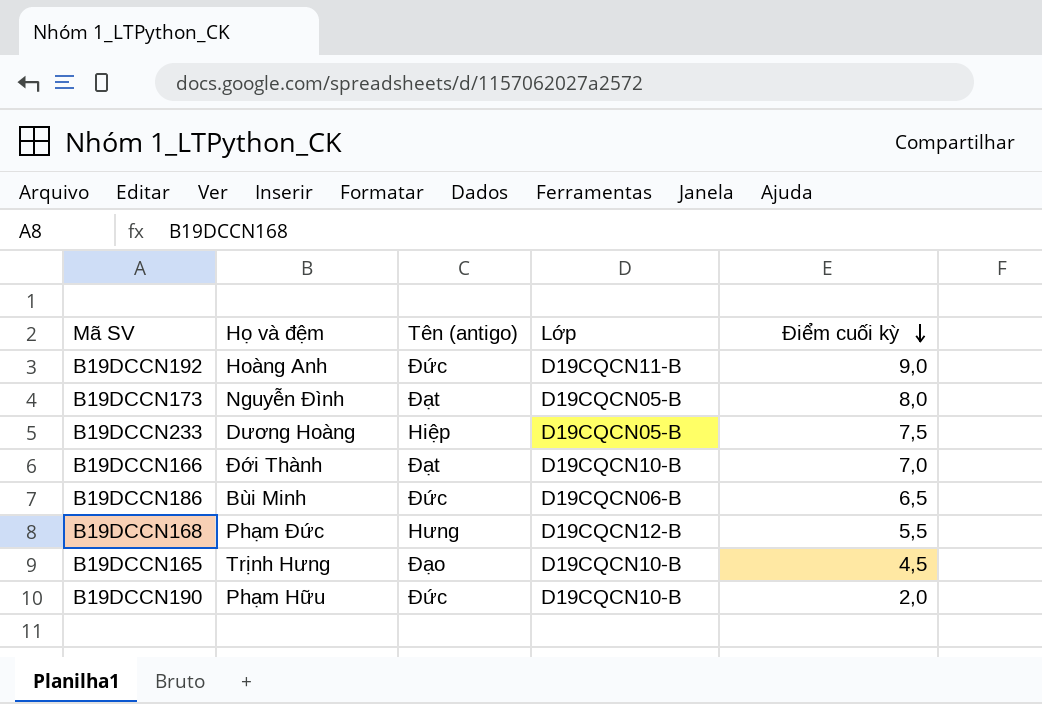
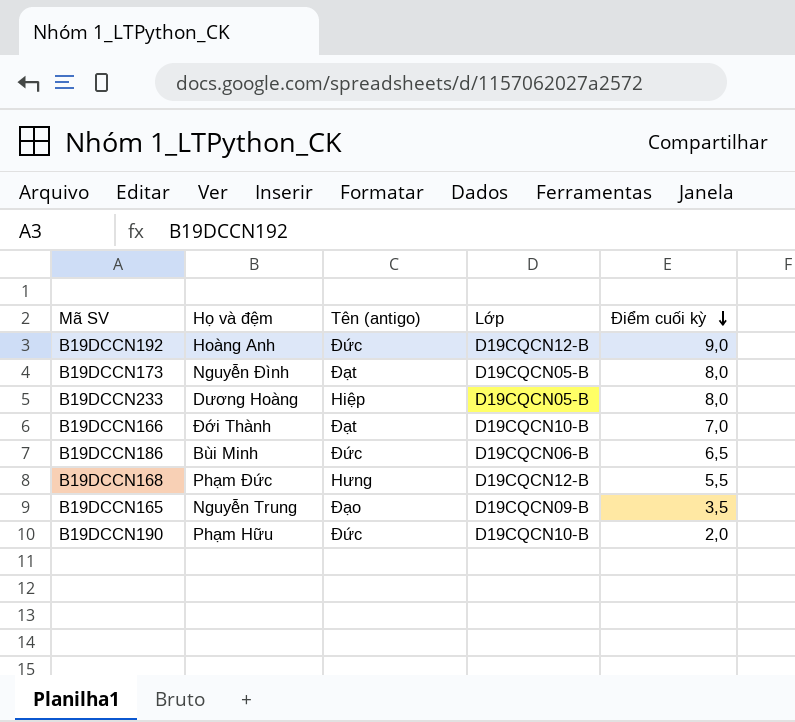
B19DCCN192 | Lớp: D19CQCN11-B -> D19CQCN12-B
B19DCCN233 | Điểm cuối kỳ: 7,5 -> 8,0
B19DCCN165 | Họ và đệm: Trịnh Hưng -> Nguyễn Trung
B19DCCN165 | Lớp: D19CQCN10-B -> D19CQCN09-B
B19DCCN165 | Điểm cuối kỳ: 4,5 -> 3,5

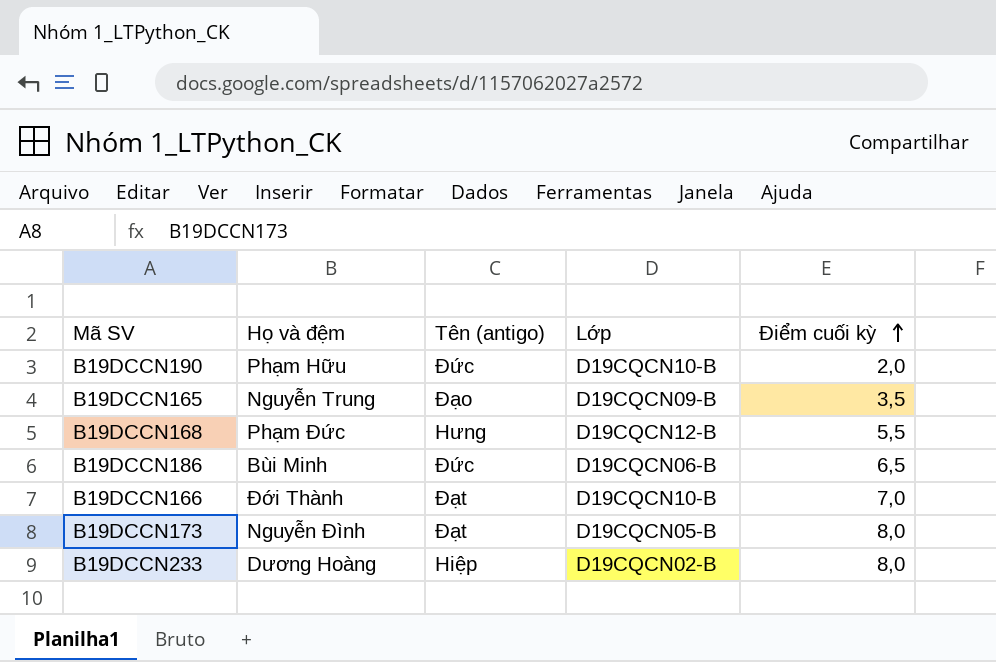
row order: Điểm cuối kỳ descending -> Điểm cuối kỳ ascending
row B19DCCN192: Hoàng Anh | Đức | D19CQCN12-B | 9,0 -> none
B19DCCN233 | Lớp: D19CQCN05-B -> D19CQCN02-B

